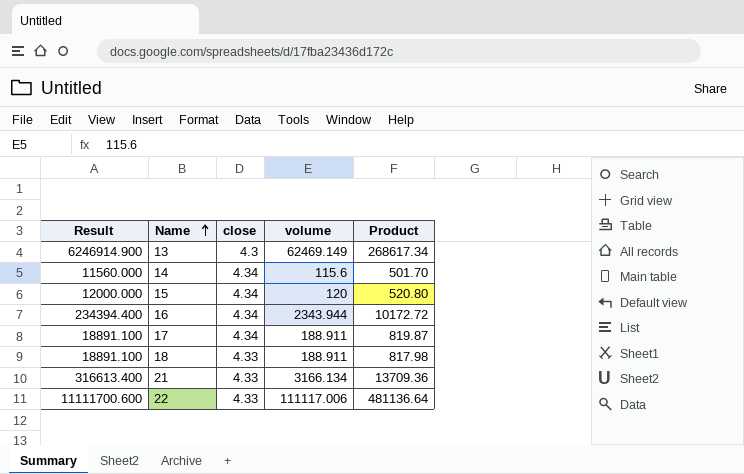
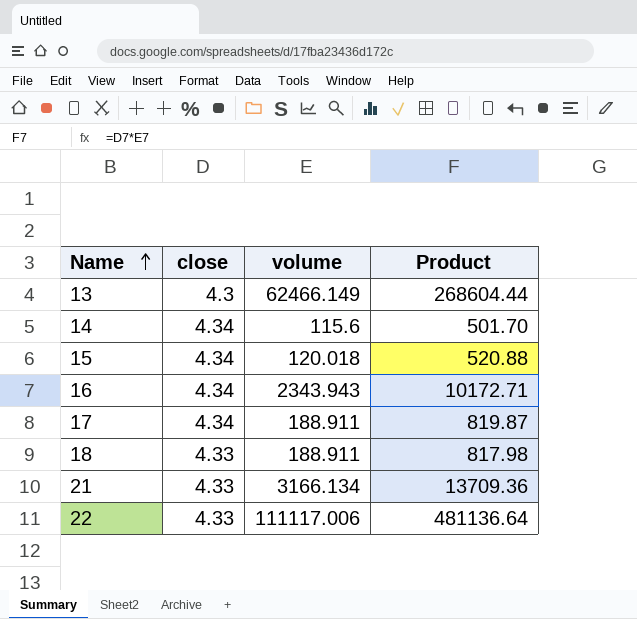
column Result | formula: [volume] * 100 -> none
13 | volume: 62469.149 -> 62466.149
13 | Product: 268617.34 -> 268604.44
15 | volume: 120 -> 120.018
15 | Product: 520.80 -> 520.88
16 | volume: 2343.944 -> 2343.943
16 | Product: 10172.72 -> 10172.71

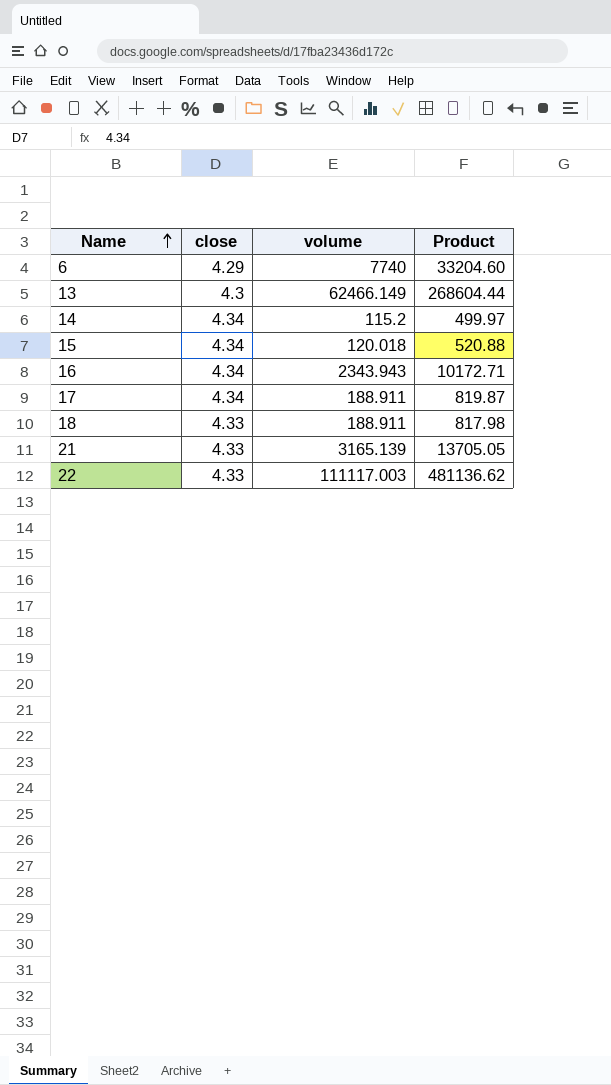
row 6: none -> 4.29 | 7740 | 33204.60
14 | volume: 115.6 -> 115.2
14 | Product: 501.70 -> 499.97
21 | volume: 3166.134 -> 3165.139
21 | Product: 13709.36 -> 13705.05
22 | volume: 111117.006 -> 111117.003
22 | Product: 481136.64 -> 481136.62

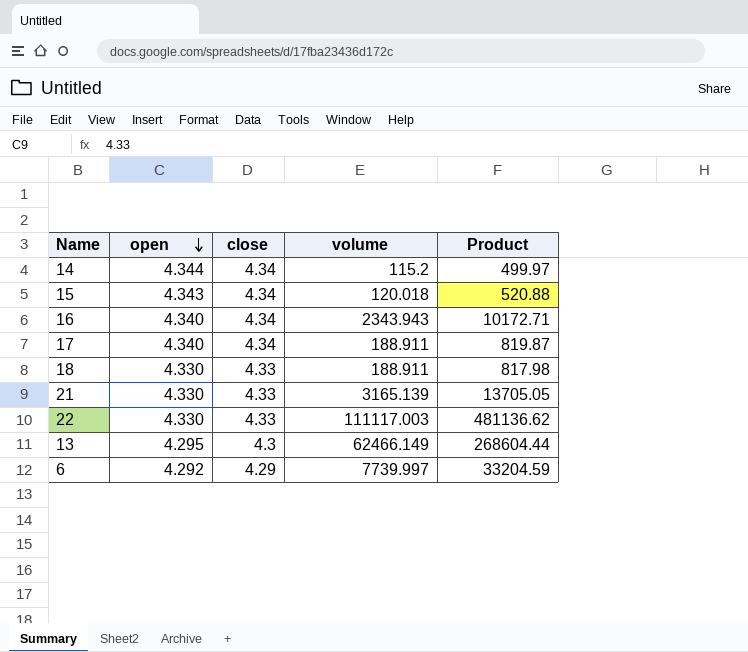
row order: Name ascending -> open descending
column open | position: none -> 2
6 | volume: 7740 -> 7739.997
6 | Product: 33204.60 -> 33204.59

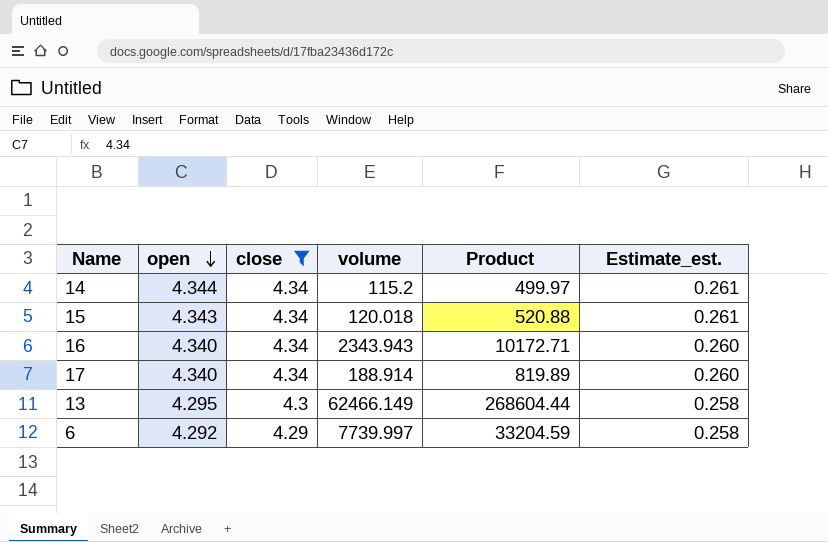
filter: none -> close != 4.33
column Estimate_est. | formula: none -> [open] * 0.06
17 | volume: 188.911 -> 188.914
17 | Product: 819.87 -> 819.89

